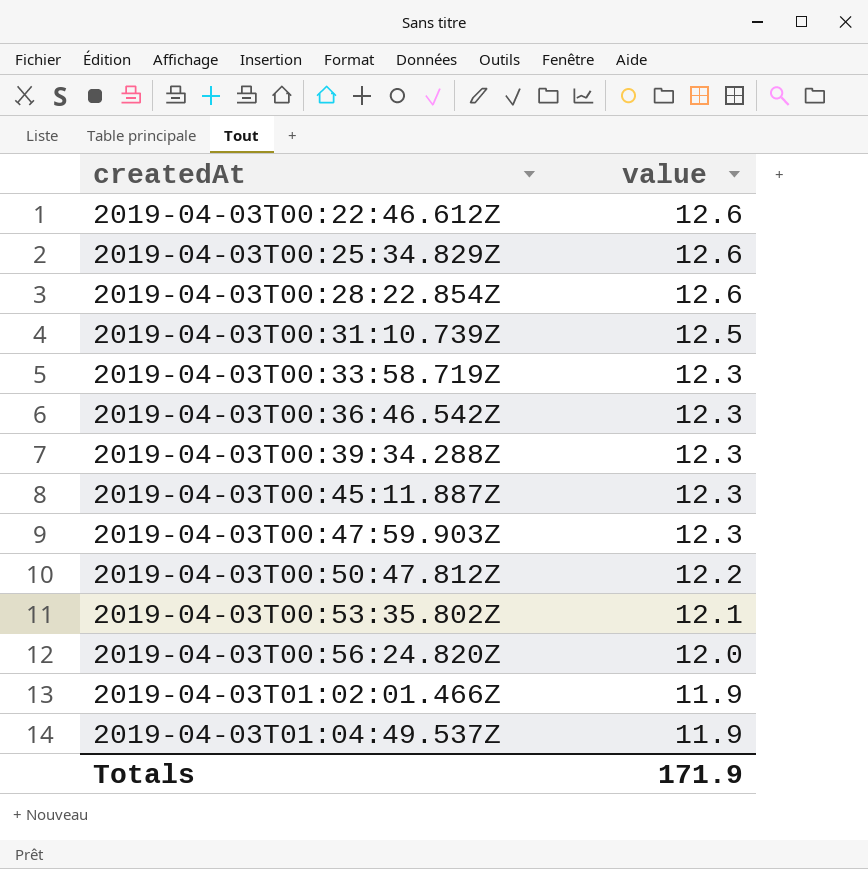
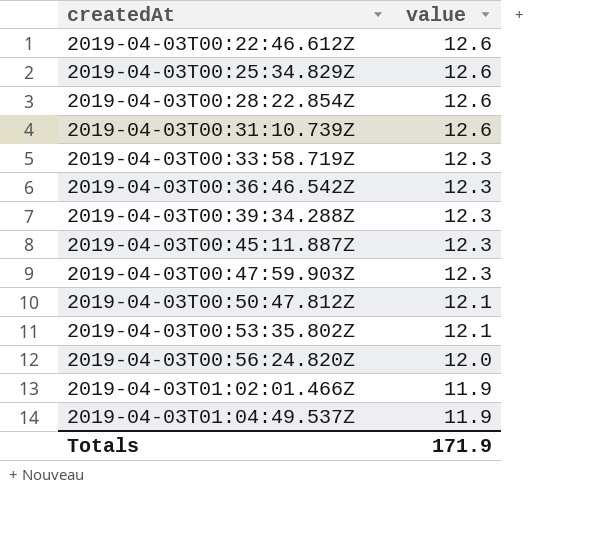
2019-04-03T00:31:10.739Z | value: 12.5 -> 12.6
2019-04-03T00:50:47.812Z | value: 12.2 -> 12.1

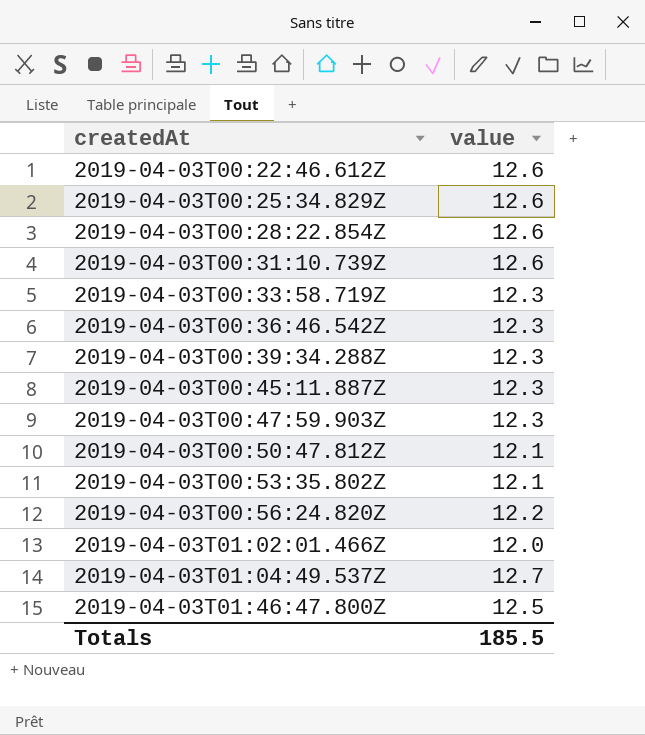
2019-04-03T00:56:24.820Z | value: 12.0 -> 12.2
2019-04-03T01:02:01.466Z | value: 11.9 -> 12.0
2019-04-03T01:04:49.537Z | value: 11.9 -> 12.7
row 2019-04-03T01:46:47.800Z: none -> 12.5
Totals | value: 171.9 -> 185.5

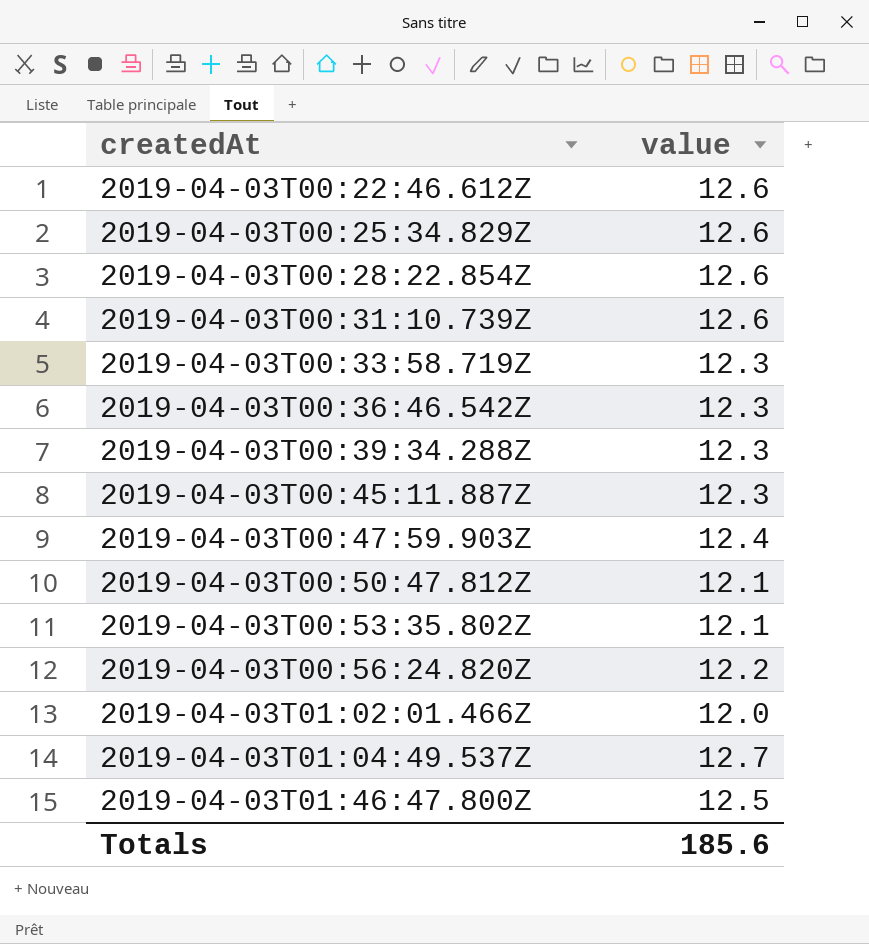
2019-04-03T00:47:59.903Z | value: 12.3 -> 12.4
Totals | value: 185.5 -> 185.6

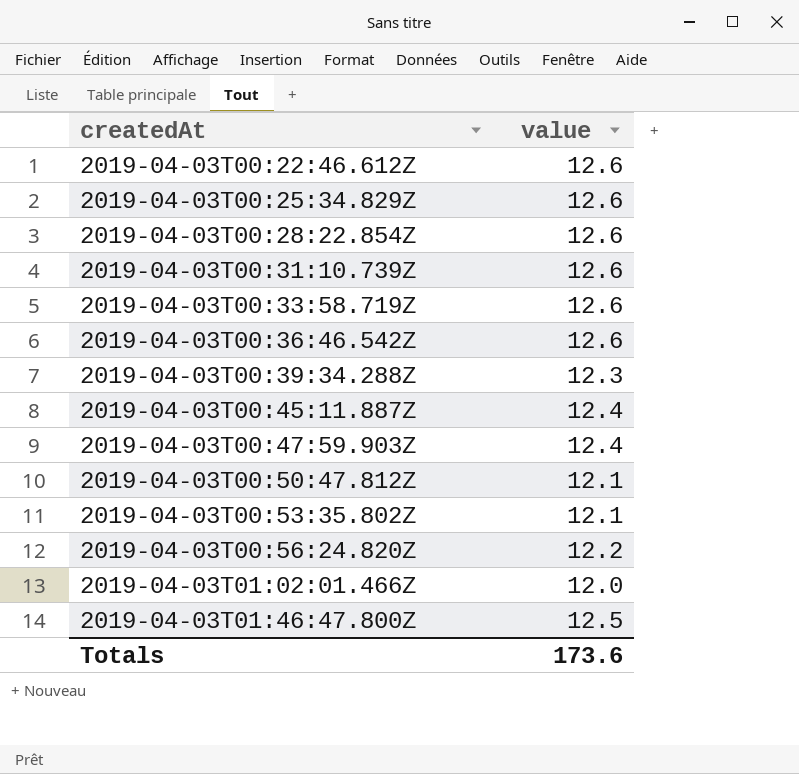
row 2019-04-03T01:04:49.537Z: 12.7 -> none
2019-04-03T00:33:58.719Z | value: 12.3 -> 12.6
2019-04-03T00:36:46.542Z | value: 12.3 -> 12.6
2019-04-03T00:45:11.887Z | value: 12.3 -> 12.4
Totals | value: 185.6 -> 173.6

